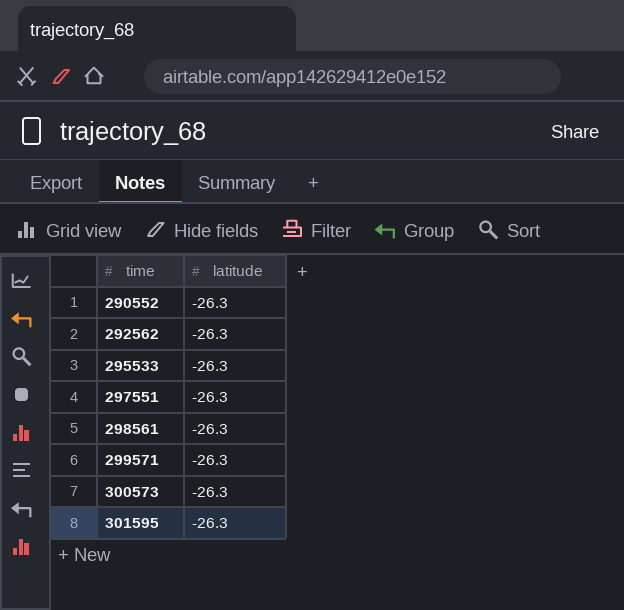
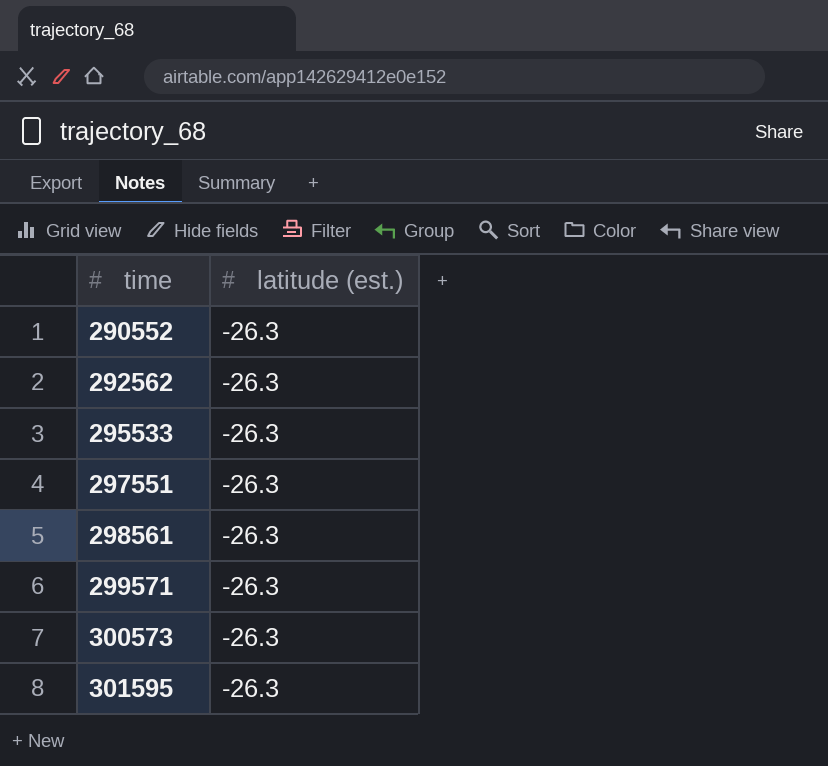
column name: latitude -> latitude (est.)

